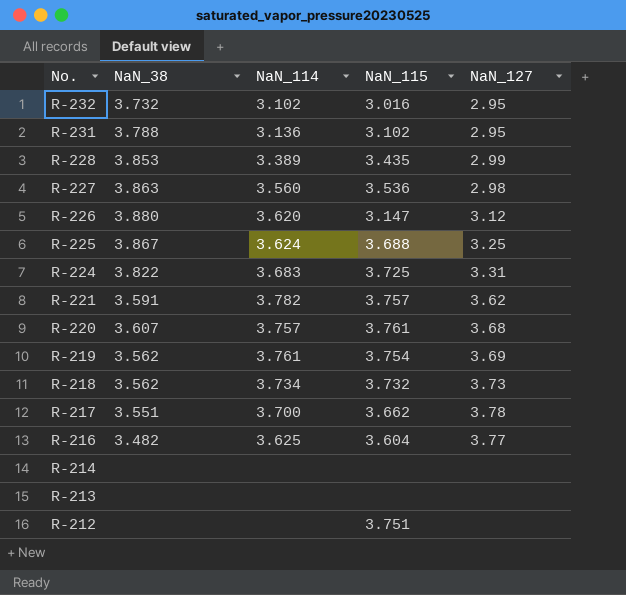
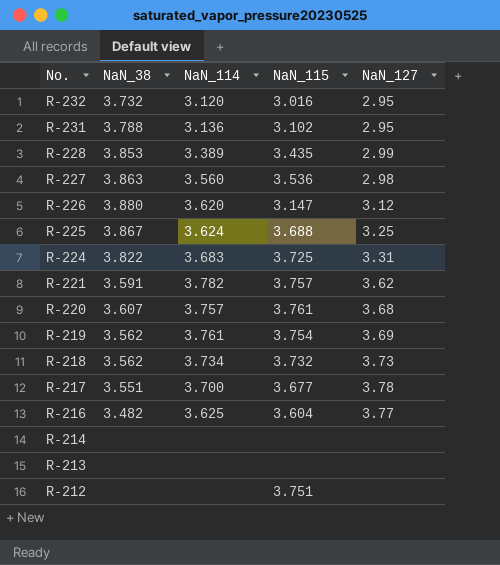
R-232 | NaN_114: 3.102 -> 3.120
R-217 | NaN_115: 3.662 -> 3.677

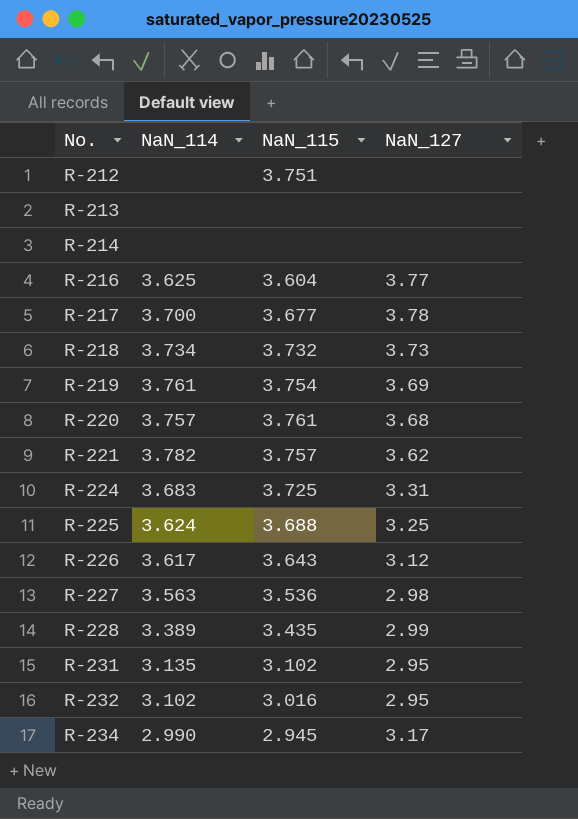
row order: No. descending -> No. ascending
column NaN_38 | position: 2 -> none
R-226 | NaN_114: 3.620 -> 3.617
R-226 | NaN_115: 3.147 -> 3.643
R-227 | NaN_114: 3.560 -> 3.563
R-231 | NaN_114: 3.136 -> 3.135
R-232 | NaN_114: 3.120 -> 3.102
row R-234: none -> 2.990 | 2.945 | 3.17

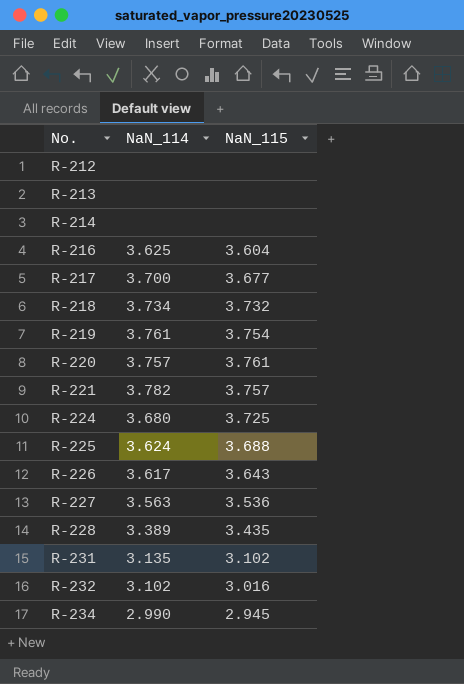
column NaN_127 | position: 4 -> none
R-212 | NaN_115: 3.751 -> none
R-224 | NaN_114: 3.683 -> 3.680

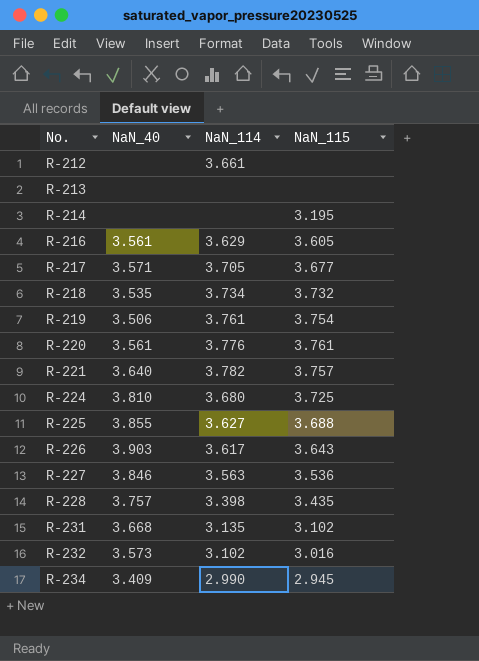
column NaN_40 | position: none -> 2
R-212 | NaN_114: none -> 3.661
R-214 | NaN_115: none -> 3.195
R-216 | NaN_114: 3.625 -> 3.629
R-216 | NaN_115: 3.604 -> 3.605
R-217 | NaN_114: 3.700 -> 3.705
R-220 | NaN_114: 3.757 -> 3.776
R-225 | NaN_114: 3.624 -> 3.627
R-228 | NaN_114: 3.389 -> 3.398

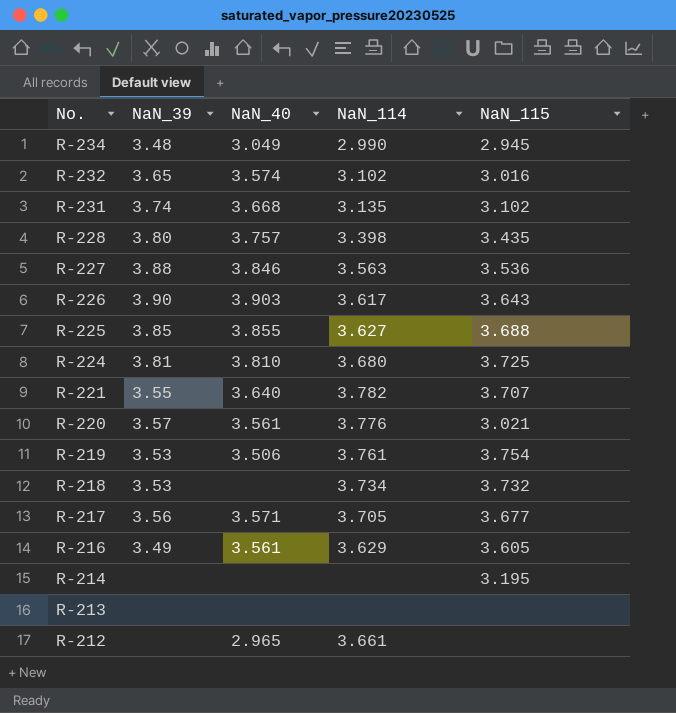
row order: No. ascending -> No. descending
column NaN_39 | position: none -> 2
R-234 | NaN_40: 3.409 -> 3.049
R-232 | NaN_40: 3.573 -> 3.574
R-221 | NaN_115: 3.757 -> 3.707
R-220 | NaN_115: 3.761 -> 3.021
R-218 | NaN_40: 3.535 -> none
R-212 | NaN_40: none -> 2.965

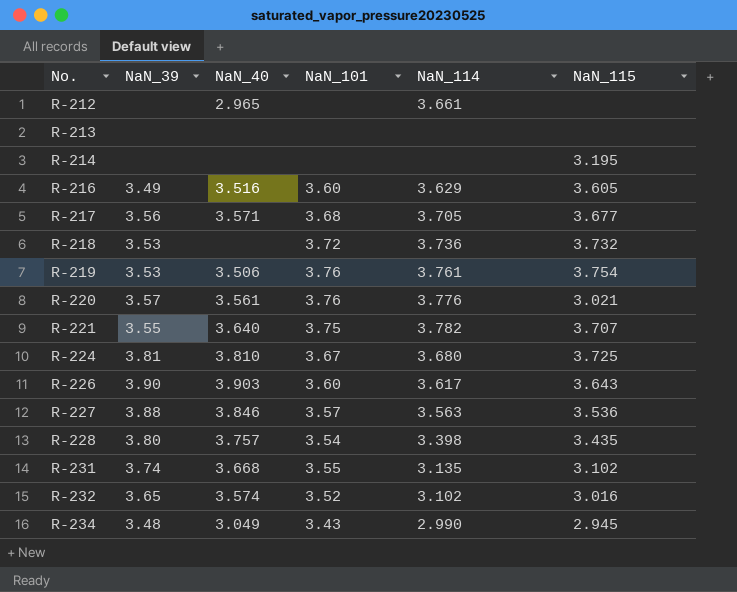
row order: No. descending -> No. ascending
column NaN_101 | position: none -> 4
row R-225: 3.85 | 3.855 | 3.627 | 3.688 -> none
R-216 | NaN_40: 3.561 -> 3.516
R-218 | NaN_114: 3.734 -> 3.736

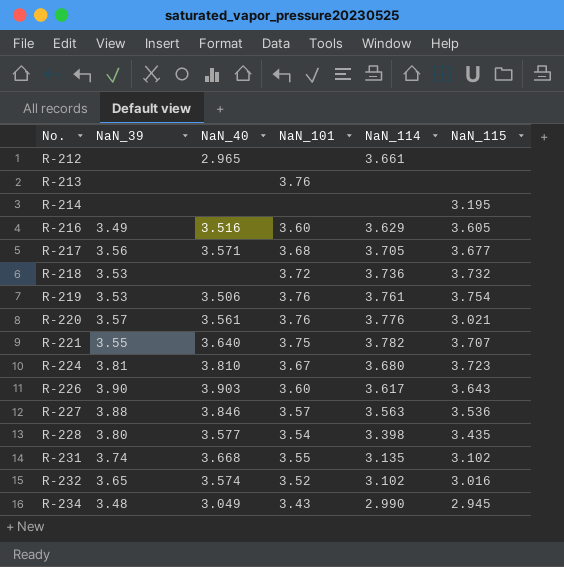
R-213 | NaN_101: none -> 3.76
R-224 | NaN_115: 3.725 -> 3.723
R-228 | NaN_40: 3.757 -> 3.577

